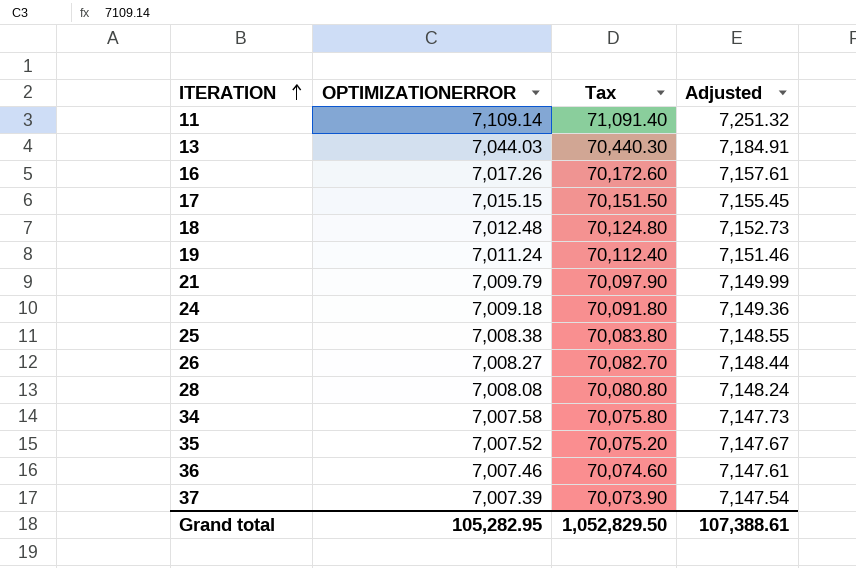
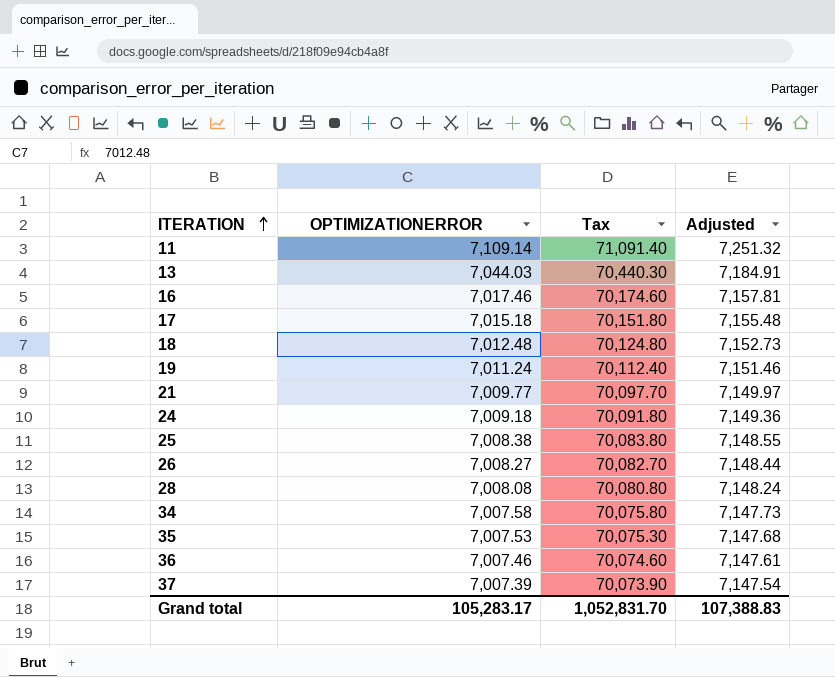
16 | OPTIMIZATIONERROR: 7,017.26 -> 7,017.46
16 | Tax: 70,172.60 -> 70,174.60
16 | Adjusted: 7,157.61 -> 7,157.81
17 | OPTIMIZATIONERROR: 7,015.15 -> 7,015.18
17 | Tax: 70,151.50 -> 70,151.80
17 | Adjusted: 7,155.45 -> 7,155.48
21 | OPTIMIZATIONERROR: 7,009.79 -> 7,009.77
21 | Tax: 70,097.90 -> 70,097.70
21 | Adjusted: 7,149.99 -> 7,149.97
35 | OPTIMIZATIONERROR: 7,007.52 -> 7,007.53
35 | Tax: 70,075.20 -> 70,075.30
35 | Adjusted: 7,147.67 -> 7,147.68
Grand total | OPTIMIZATIONERROR: 105,282.95 -> 105,283.17
Grand total | Tax: 1,052,829.50 -> 1,052,831.70
Grand total | Adjusted: 107,388.61 -> 107,388.83

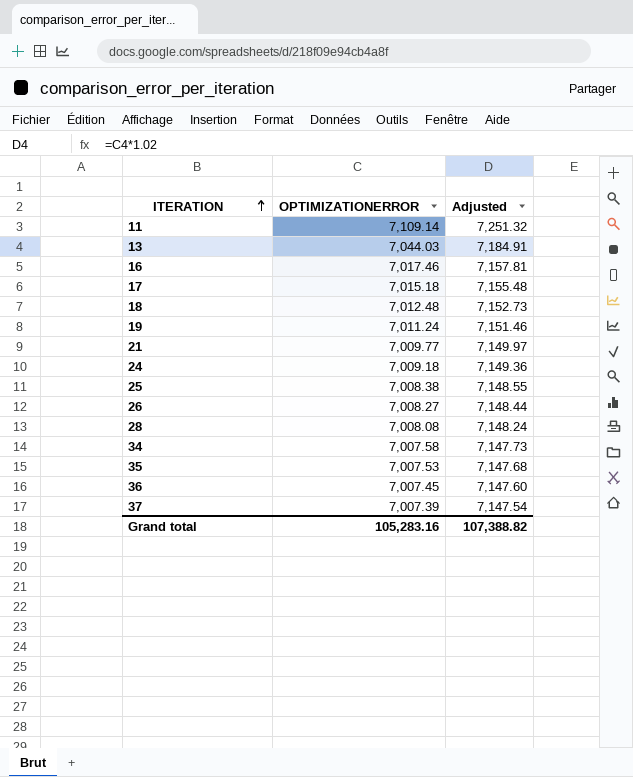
column Tax | formula: [OPTIMIZATIONERROR] * 10 -> none
36 | OPTIMIZATIONERROR: 7,007.46 -> 7,007.45
36 | Adjusted: 7,147.61 -> 7,147.60
Grand total | OPTIMIZATIONERROR: 105,283.17 -> 105,283.16
Grand total | Adjusted: 107,388.83 -> 107,388.82

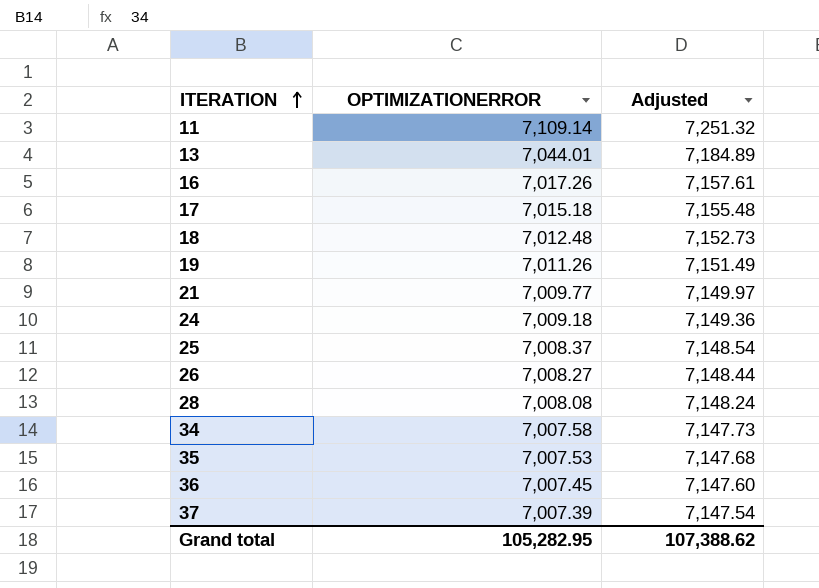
13 | OPTIMIZATIONERROR: 7,044.03 -> 7,044.01
13 | Adjusted: 7,184.91 -> 7,184.89
16 | OPTIMIZATIONERROR: 7,017.46 -> 7,017.26
16 | Adjusted: 7,157.81 -> 7,157.61
19 | OPTIMIZATIONERROR: 7,011.24 -> 7,011.26
19 | Adjusted: 7,151.46 -> 7,151.49
25 | OPTIMIZATIONERROR: 7,008.38 -> 7,008.37
25 | Adjusted: 7,148.55 -> 7,148.54
Grand total | OPTIMIZATIONERROR: 105,283.16 -> 105,282.95
Grand total | Adjusted: 107,388.82 -> 107,388.62

